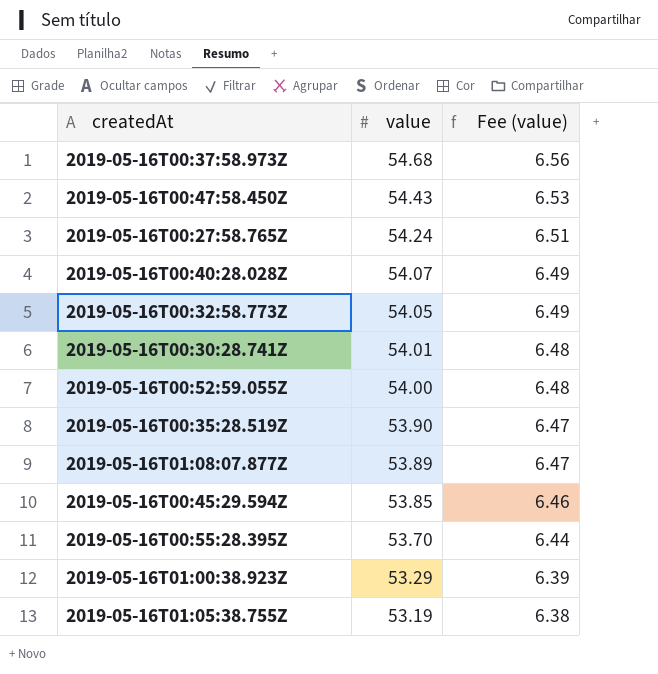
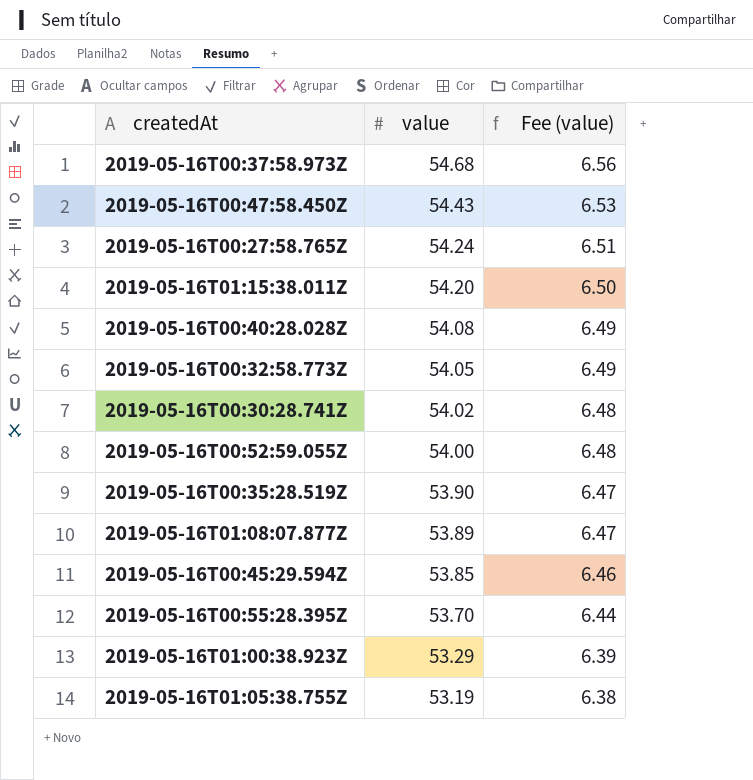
row 2019-05-16T01:15:38.011Z: none -> 54.20 | 6.50
2019-05-16T00:40:28.028Z | value: 54.07 -> 54.08
2019-05-16T00:30:28.741Z | value: 54.01 -> 54.02

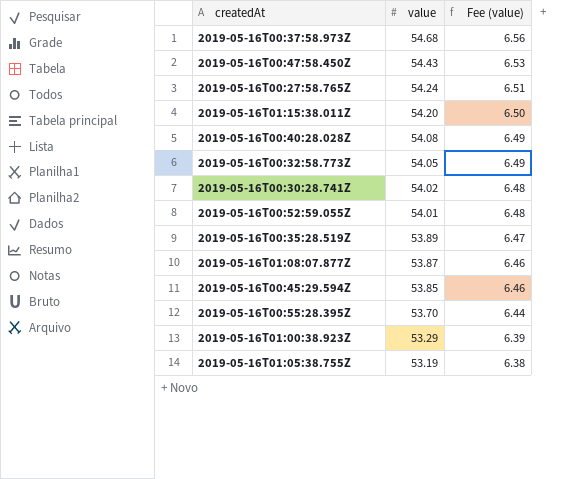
2019-05-16T00:52:59.055Z | value: 54.00 -> 54.01
2019-05-16T00:35:28.519Z | value: 53.90 -> 53.89
2019-05-16T01:08:07.877Z | value: 53.89 -> 53.87
2019-05-16T01:08:07.877Z | Fee (value): 6.47 -> 6.46

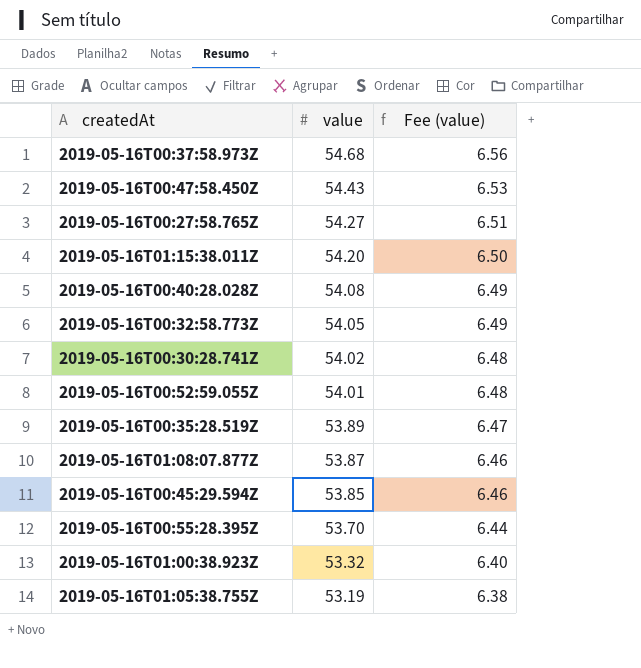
2019-05-16T00:27:58.765Z | value: 54.24 -> 54.27
2019-05-16T01:00:38.923Z | value: 53.29 -> 53.32
2019-05-16T01:00:38.923Z | Fee (value): 6.39 -> 6.40

